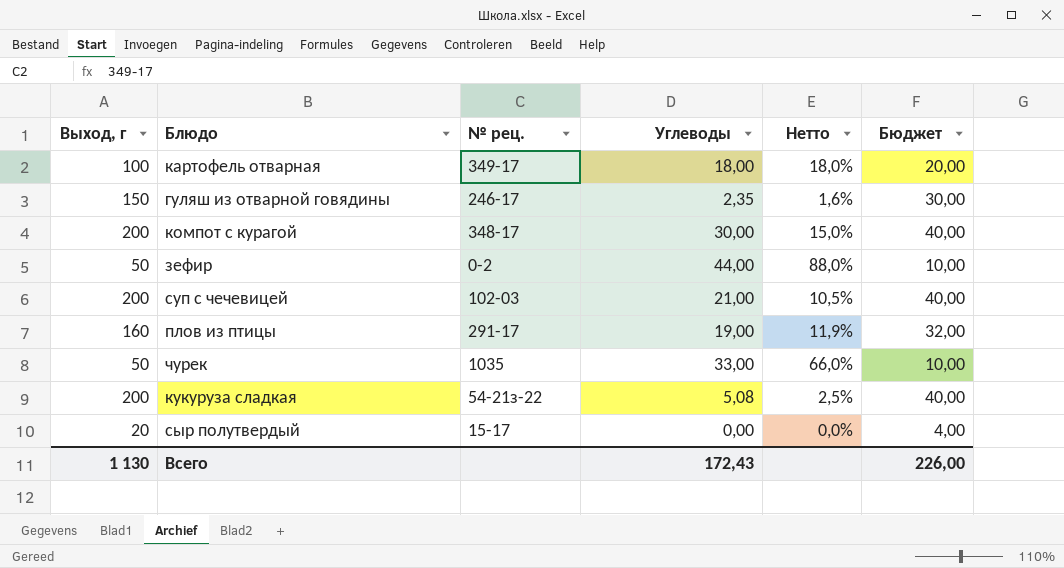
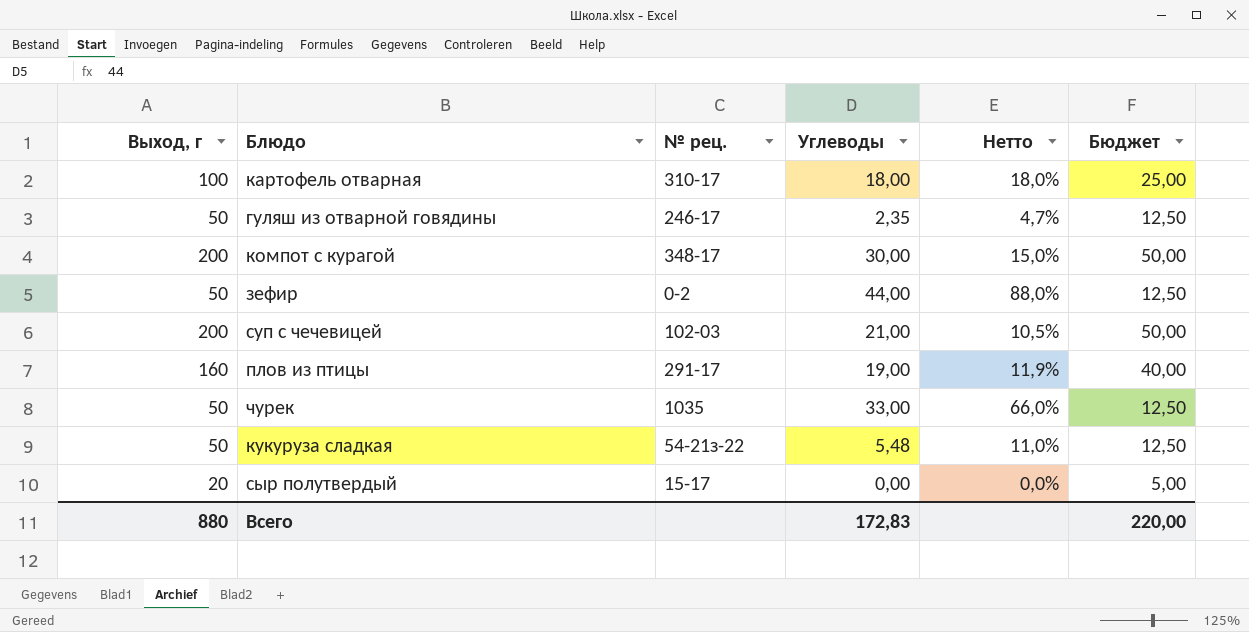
column Бюджет | formula: [Выход, г] * 0,2 -> [Выход, г] * 0,25
картофель отварная | № рец.: 349-17 -> 310-17
гуляш из отварной говядины | Выход, г: 150 -> 50
гуляш из отварной говядины | Нетто: 1,6% -> 4,7%
кукуруза сладкая | Выход, г: 200 -> 50
кукуруза сладкая | Углеводы: 5,08 -> 5,48
кукуруза сладкая | Нетто: 2,5% -> 11,0%
Всего | Выход, г: 1 130 -> 880
Всего | Углеводы: 172,43 -> 172,83
Всего | Бюджет: 226,00 -> 220,00

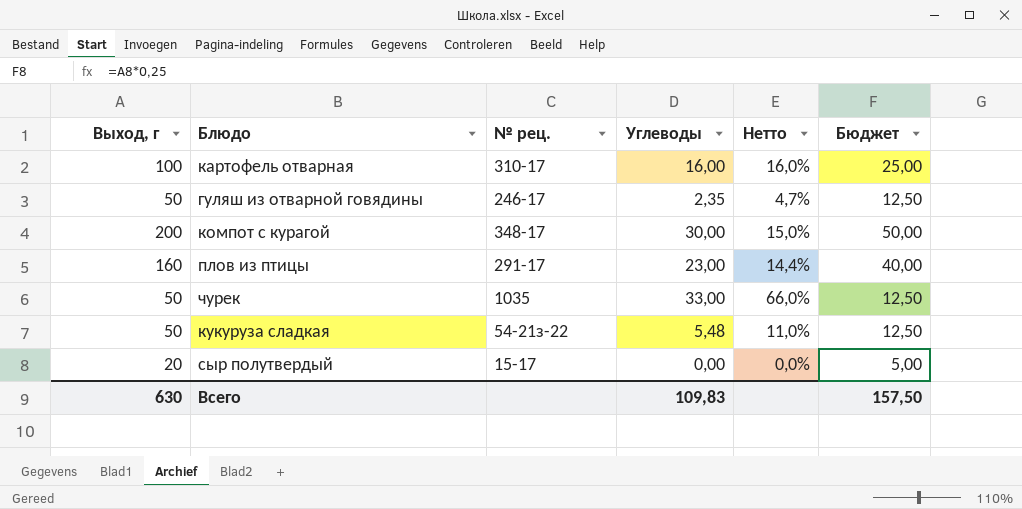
row зефир: 50 | 0-2 | 44,00 | 88,0% | 12,50 -> none
row суп с чечевицей: 200 | 102-03 | 21,00 | 10,5% | 50,00 -> none
картофель отварная | Углеводы: 18,00 -> 16,00
картофель отварная | Нетто: 18,0% -> 16,0%
плов из птицы | Углеводы: 19,00 -> 23,00
плов из птицы | Нетто: 11,9% -> 14,4%
Всего | Выход, г: 880 -> 630
Всего | Углеводы: 172,83 -> 109,83
Всего | Бюджет: 220,00 -> 157,50

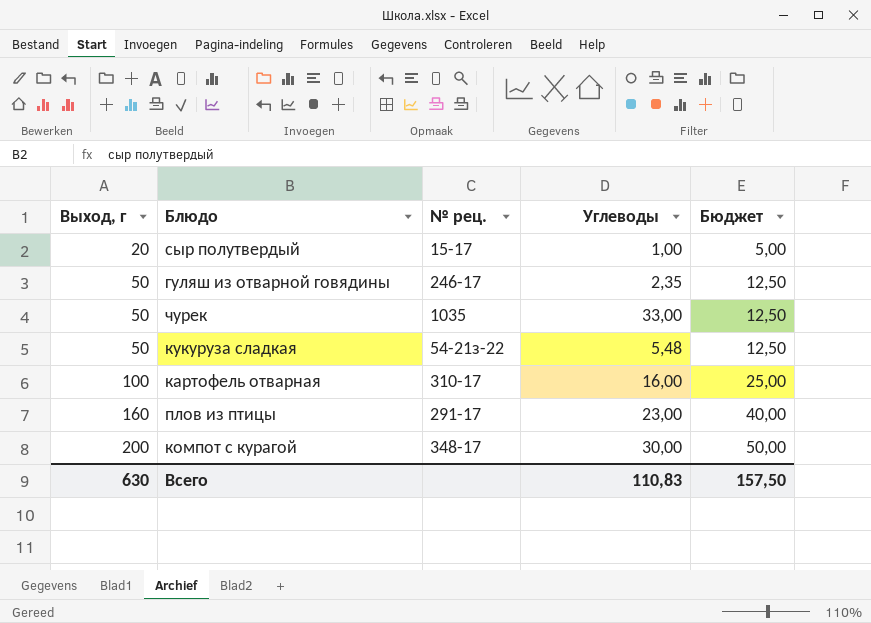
row order: none -> Выход, г ascending
column Нетто | formula: [Углеводы] / [Выход, г] -> none
сыр полутвердый | Углеводы: 0,00 -> 1,00
Всего | Углеводы: 109,83 -> 110,83

